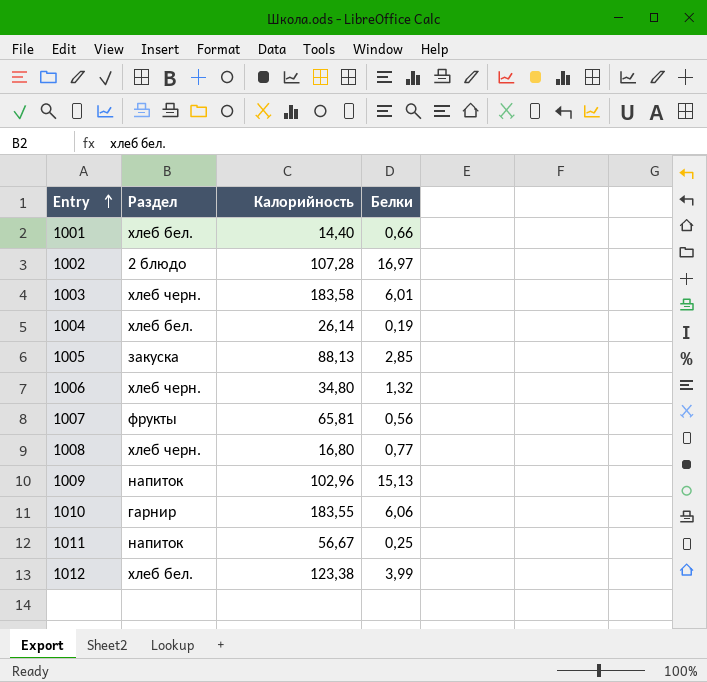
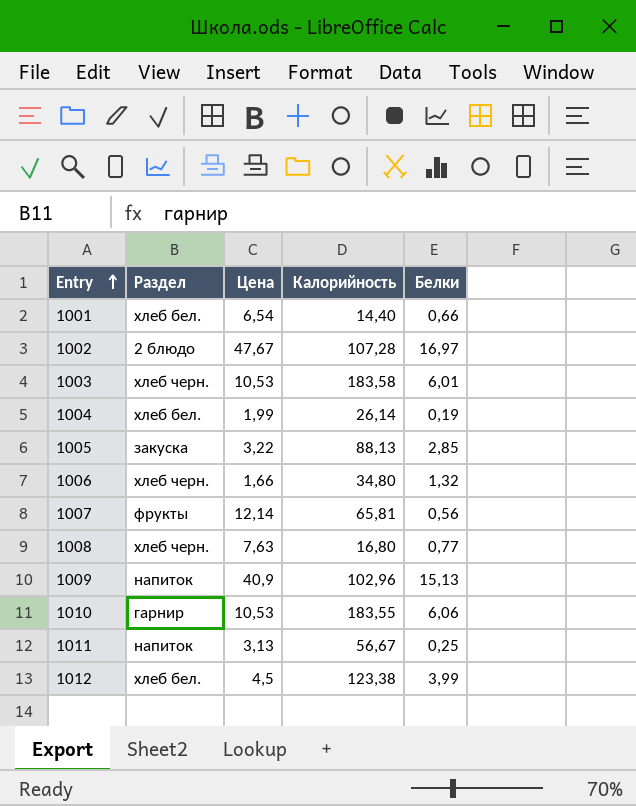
column Цена | position: none -> 3

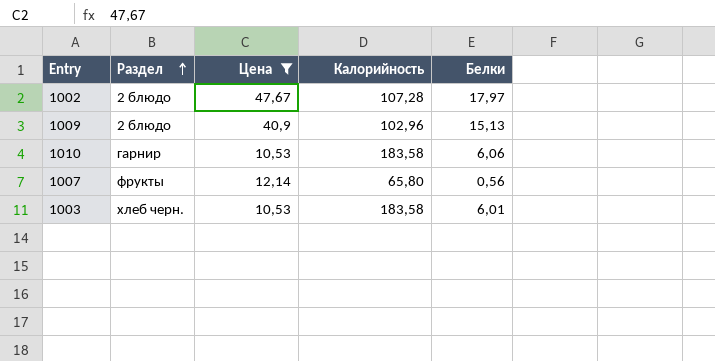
filter: none -> Цена >= 10,53
row order: Entry ascending -> Раздел ascending
1002 | Белки: 16,97 -> 17,97
1009 | Раздел: напиток -> 2 блюдо
1010 | Калорийность: 183,55 -> 183,58
1007 | Калорийность: 65,81 -> 65,80

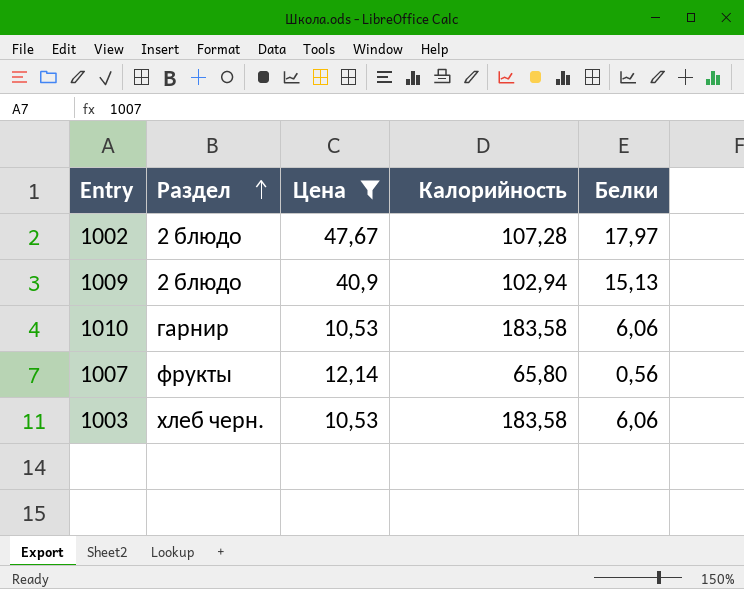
1009 | Калорийность: 102,96 -> 102,94
1003 | Белки: 6,01 -> 6,06

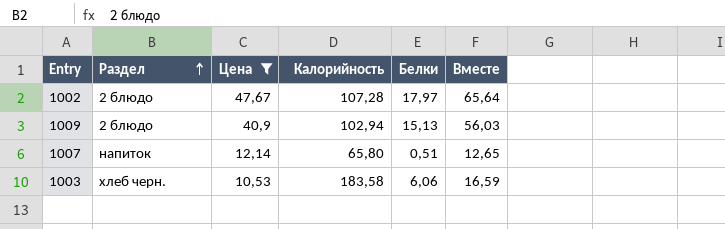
column Вместе | formula: none -> [Цена] + [Белки]
row 1010: гарнир | 10,53 | 183,58 | 6,06 -> none
1007 | Раздел: фрукты -> напиток
1007 | Белки: 0,56 -> 0,51

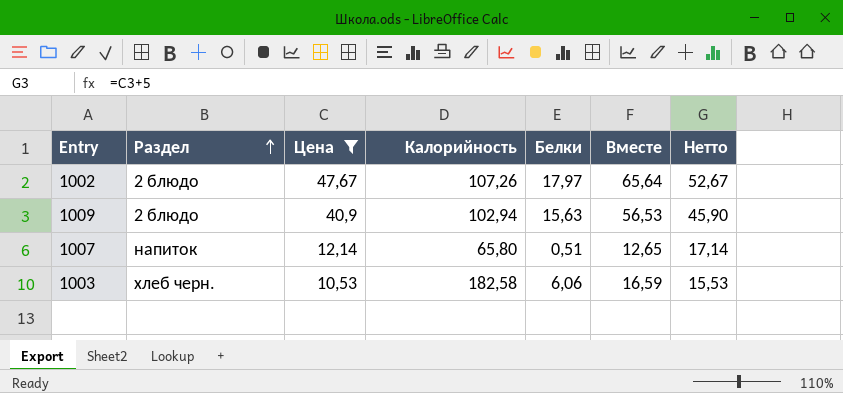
column Нетто | formula: none -> [Цена] + 5
1002 | Калорийность: 107,28 -> 107,26
1009 | Белки: 15,13 -> 15,63
1009 | Вместе: 56,03 -> 56,53
1003 | Калорийность: 183,58 -> 182,58

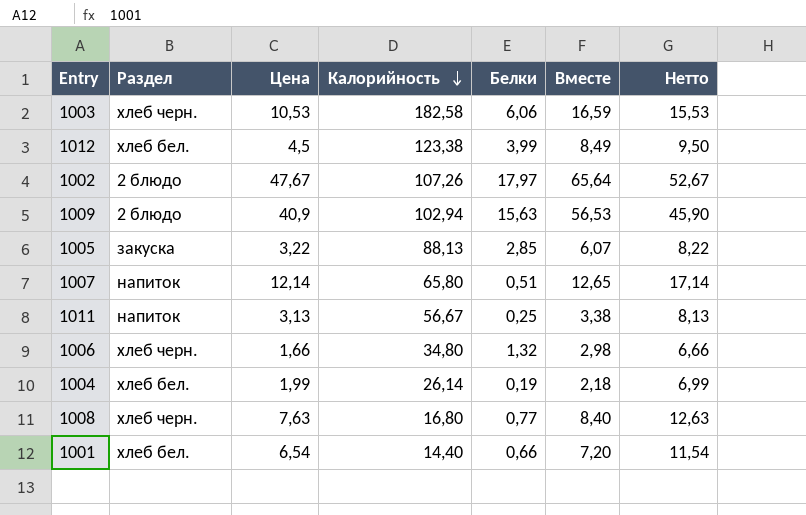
filter: Цена >= 10,53 -> none
row order: Раздел ascending -> Калорийность descending

